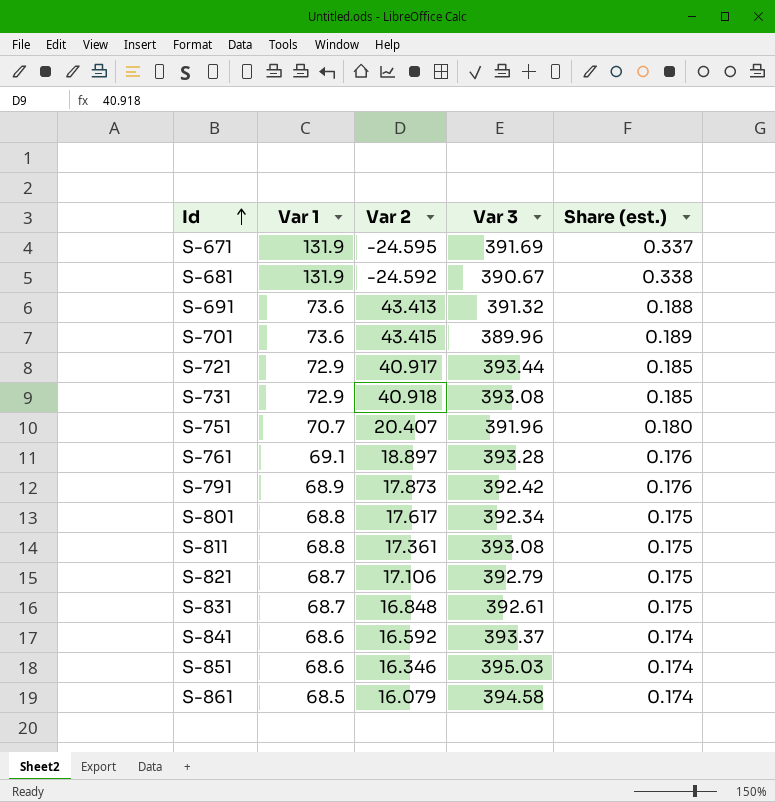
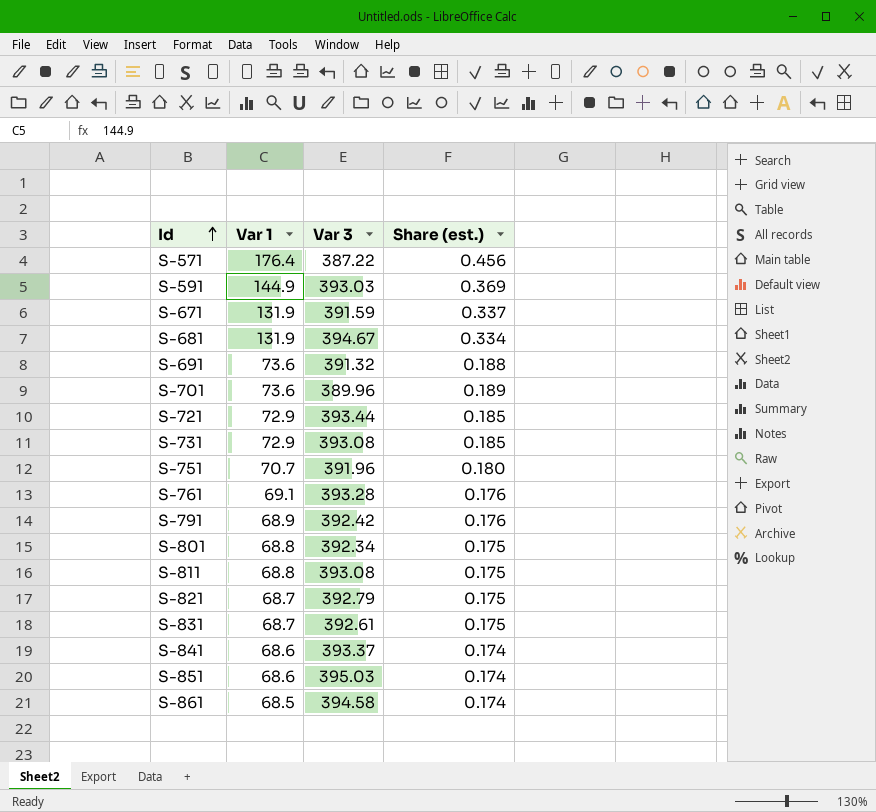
column Var 2 | position: 3 -> none
row S-571: none -> 176.4 | 387.22 | 0.456
row S-591: none -> 144.9 | 393.03 | 0.369
S-671 | Var 3: 391.69 -> 391.59
S-681 | Var 3: 390.67 -> 394.67
S-681 | Share (est.): 0.338 -> 0.334

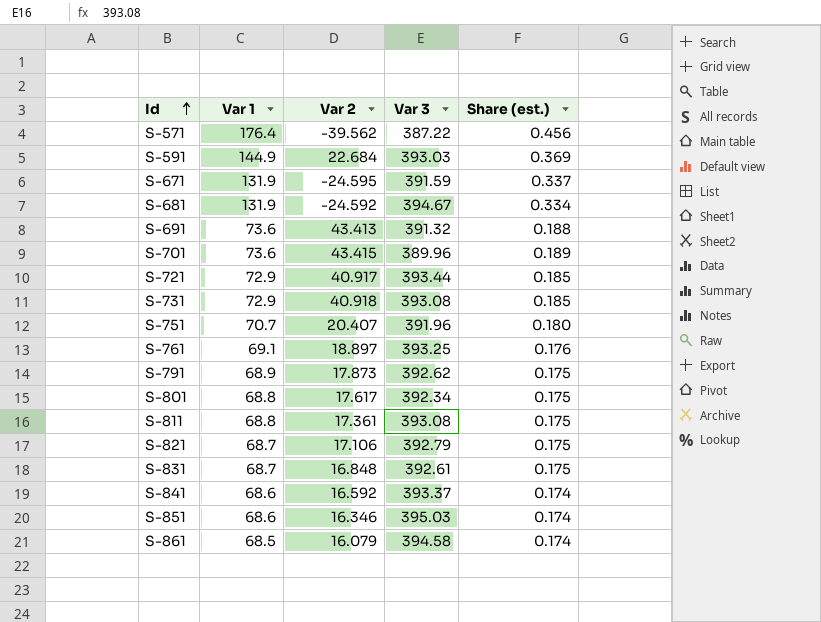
column Var 2 | position: none -> 3
S-761 | Var 3: 393.28 -> 393.25
S-791 | Var 3: 392.42 -> 392.62
S-791 | Share (est.): 0.176 -> 0.175

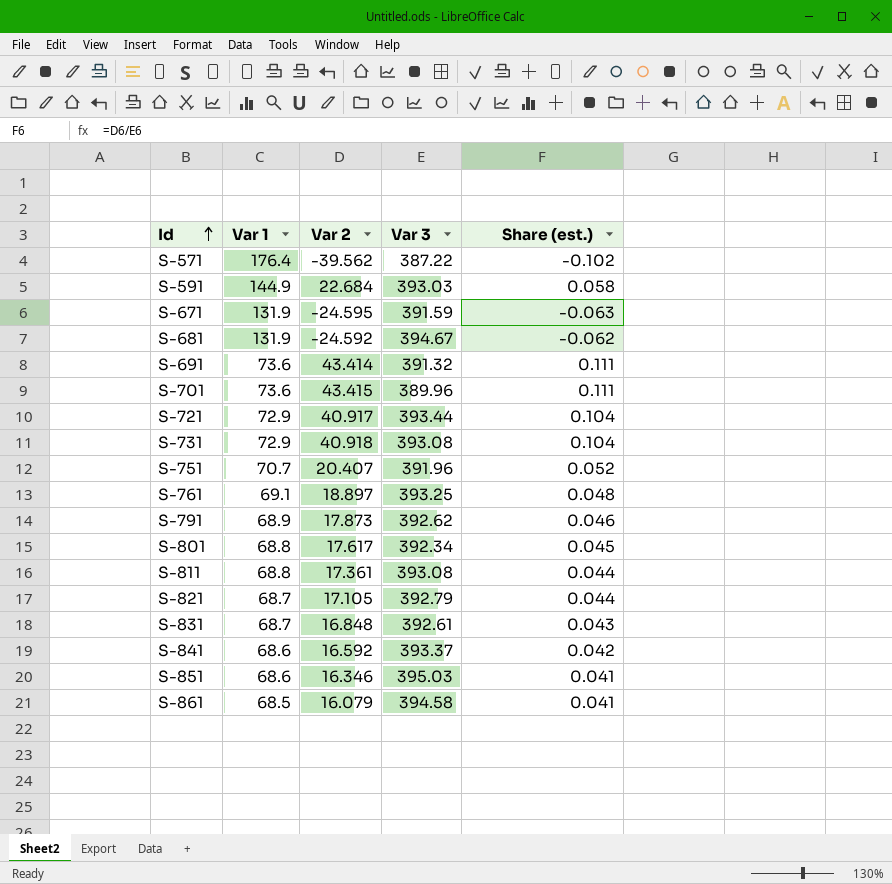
column Share (est.) | formula: [Var 1] / [Var 3] -> [Var 2] / [Var 3]
S-691 | Var 2: 43.413 -> 43.414
S-821 | Var 2: 17.106 -> 17.105

